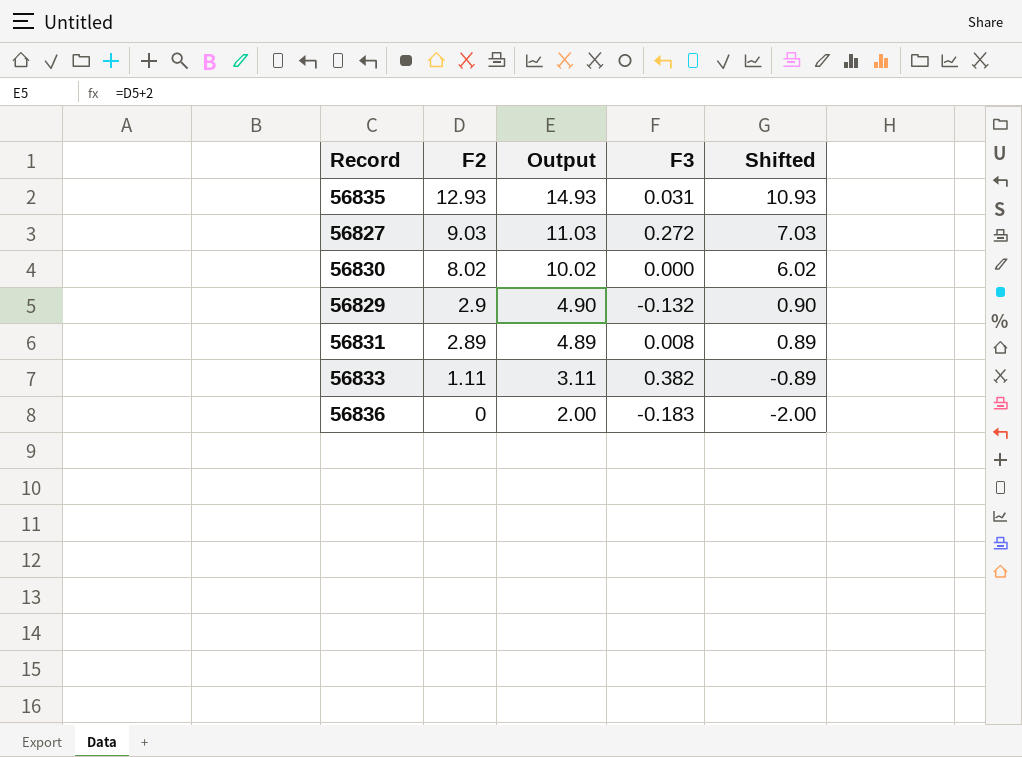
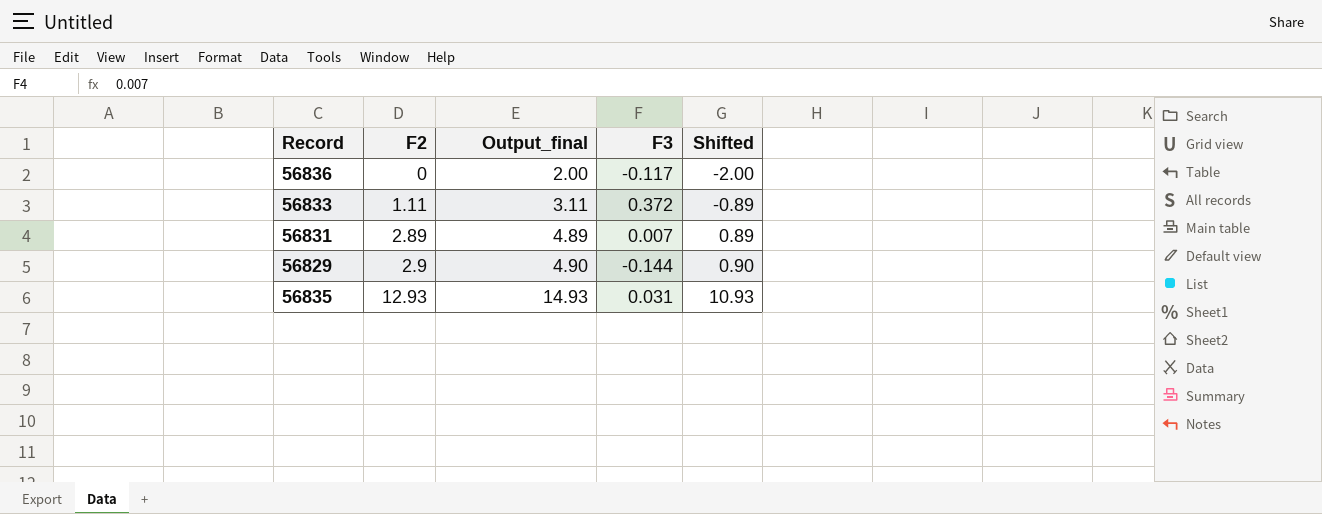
row order: F2 descending -> F2 ascending
column name: Output -> Output_final
row 56827: 9.03 | 11.03 | 0.272 | 7.03 -> none
row 56830: 8.02 | 10.02 | 0.000 | 6.02 -> none
56836 | F3: -0.183 -> -0.117
56833 | F3: 0.382 -> 0.372
56831 | F3: 0.008 -> 0.007
56829 | F3: -0.132 -> -0.144

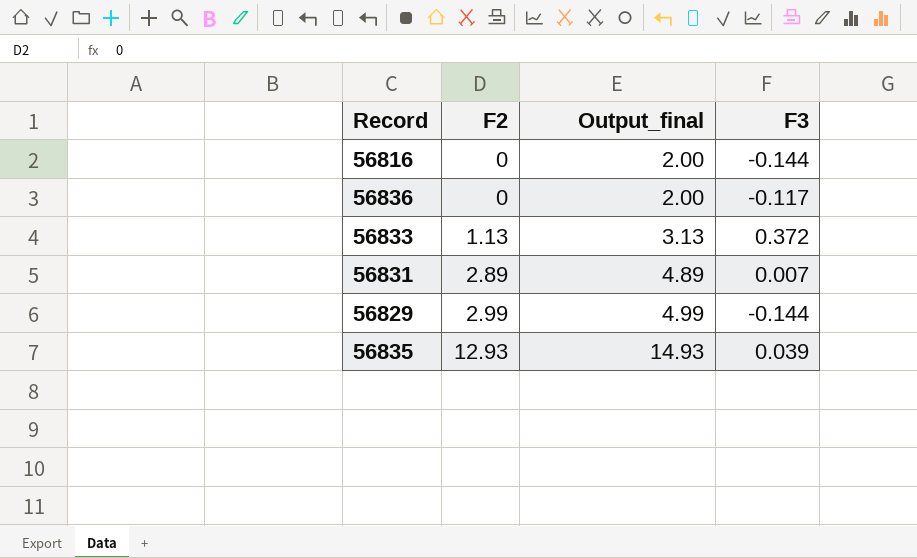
column Shifted | formula: [F2] - 2 -> none
row 56816: none -> 0 | 2.00 | -0.144
56833 | F2: 1.11 -> 1.13
56833 | Output_final: 3.11 -> 3.13
56829 | F2: 2.9 -> 2.99
56829 | Output_final: 4.90 -> 4.99
56835 | F3: 0.031 -> 0.039

